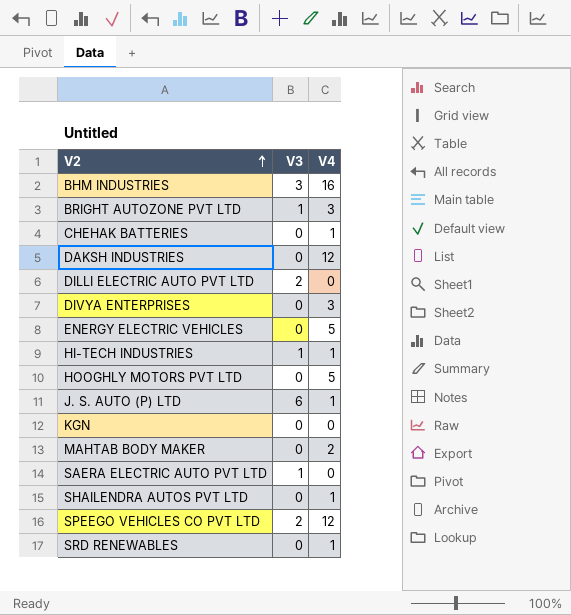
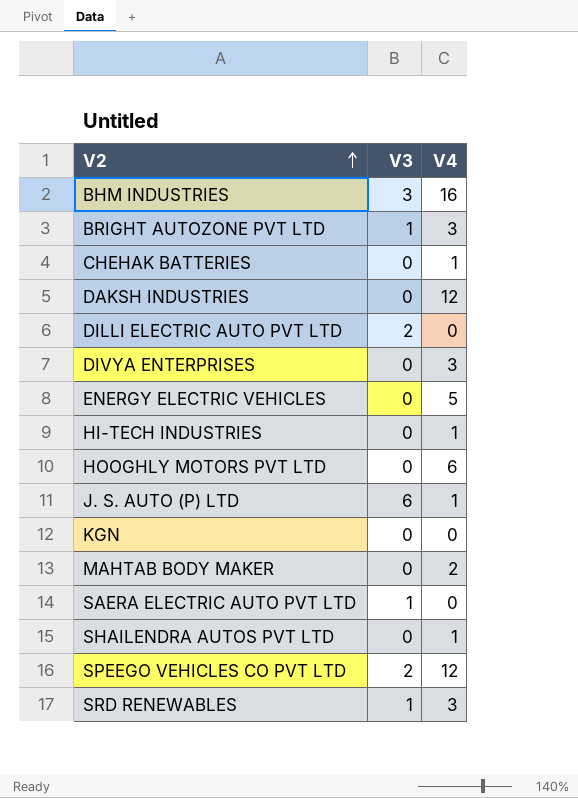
HI-TECH INDUSTRIES | V3: 1 -> 0
HOOGHLY MOTORS PVT LTD | V4: 5 -> 6
SRD RENEWABLES | V3: 0 -> 1
SRD RENEWABLES | V4: 1 -> 3

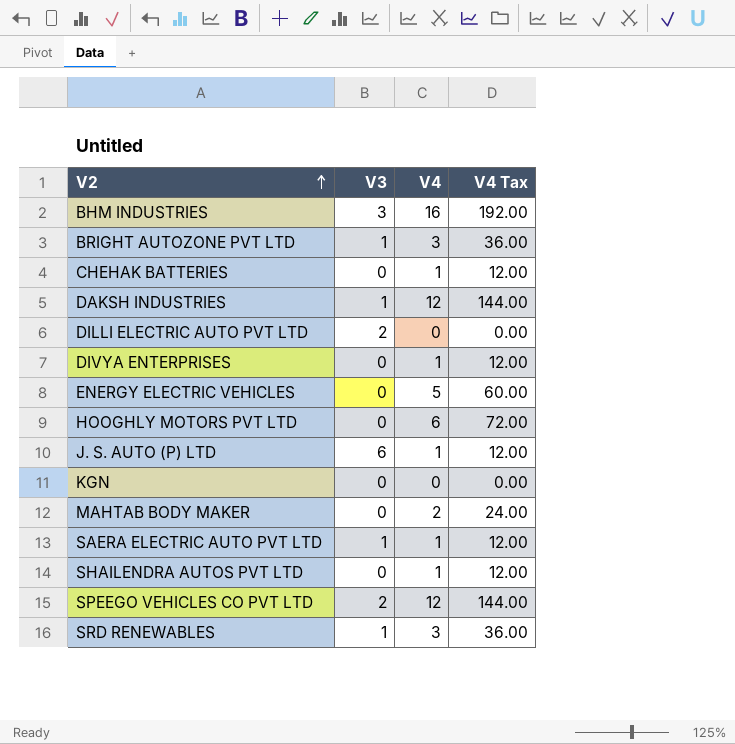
column V4 Tax | formula: none -> [V4] * 12
row HI-TECH INDUSTRIES: 0 | 1 -> none
DAKSH INDUSTRIES | V3: 0 -> 1
DIVYA ENTERPRISES | V4: 3 -> 1
SAERA ELECTRIC AUTO PVT LTD | V4: 0 -> 1

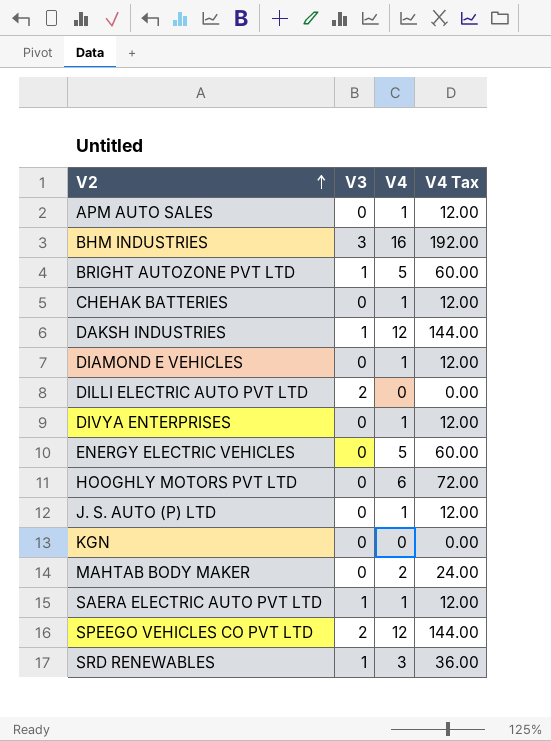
row SHAILENDRA AUTOS PVT LTD: 0 | 1 | 12.00 -> none
row APM AUTO SALES: none -> 0 | 1 | 12.00
BRIGHT AUTOZONE PVT LTD | V4: 3 -> 5
BRIGHT AUTOZONE PVT LTD | V4 Tax: 36.00 -> 60.00
row DIAMOND E VEHICLES: none -> 0 | 1 | 12.00
J. S. AUTO (P) LTD | V3: 6 -> 0

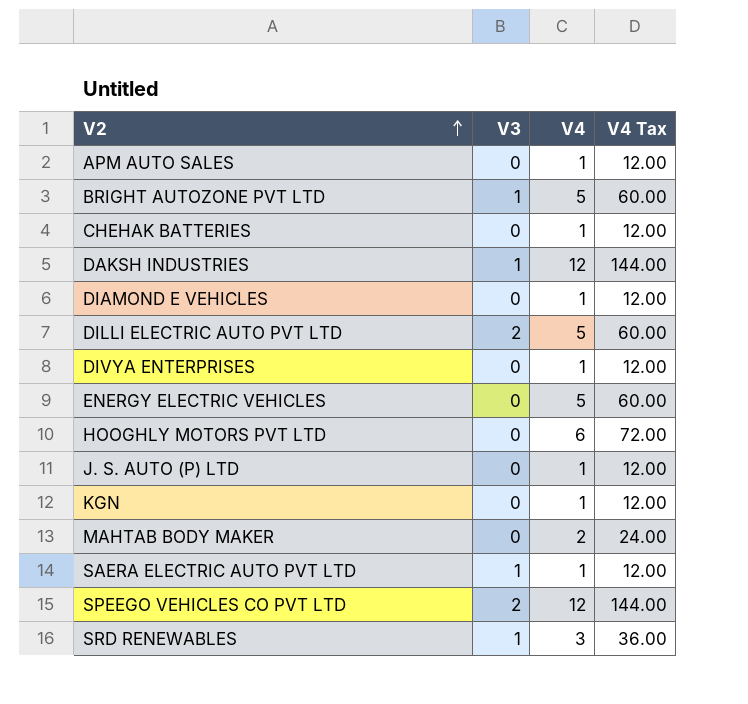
row BHM INDUSTRIES: 3 | 16 | 192.00 -> none
DILLI ELECTRIC AUTO PVT LTD | V4: 0 -> 5
DILLI ELECTRIC AUTO PVT LTD | V4 Tax: 0.00 -> 60.00
KGN | V4: 0 -> 1
KGN | V4 Tax: 0.00 -> 12.00

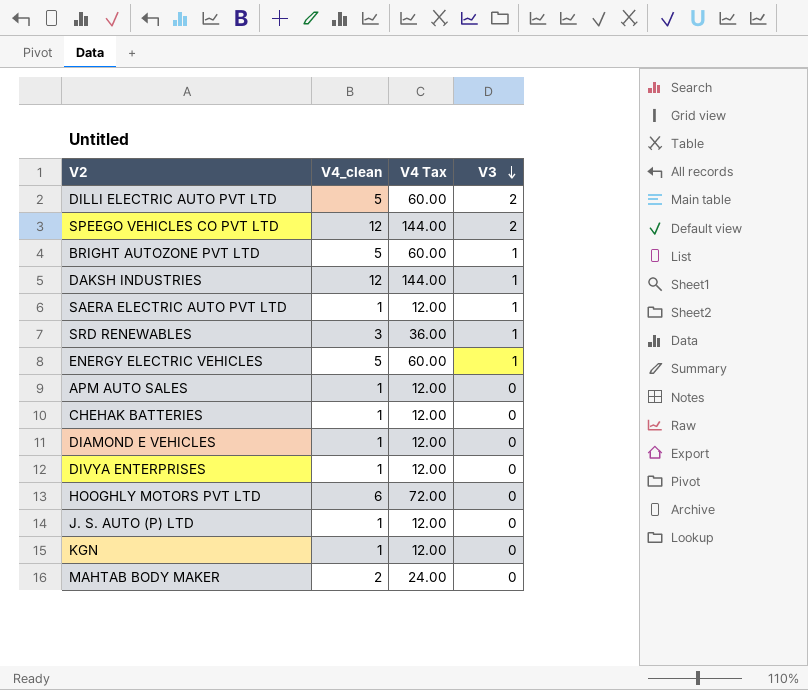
row order: V2 ascending -> V3 descending
column name: V4 -> V4_clean
column V3 | position: 2 -> 4
ENERGY ELECTRIC VEHICLES | V3: 0 -> 1

